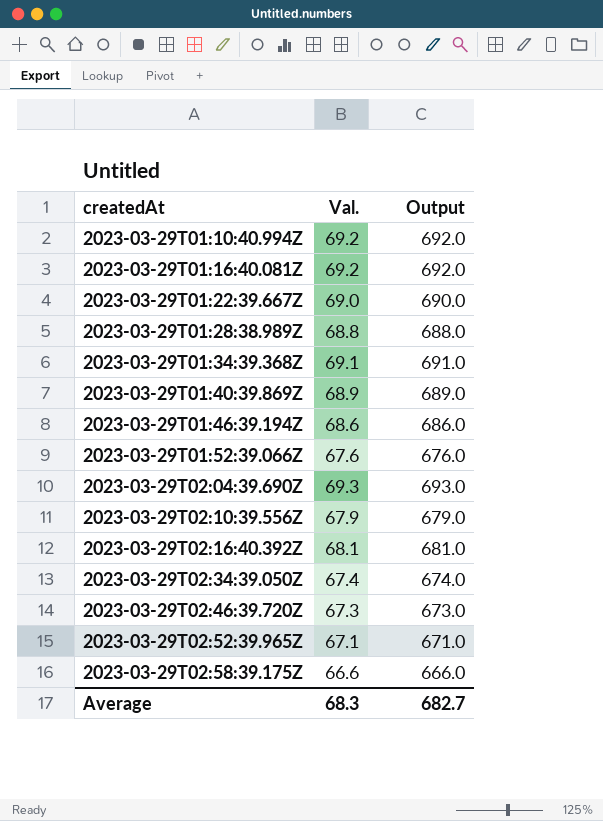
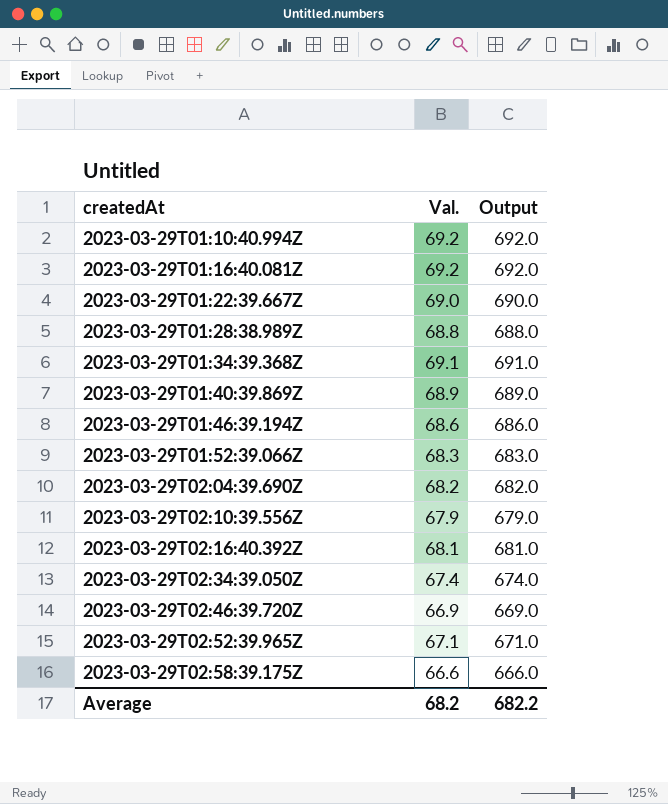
2023-03-29T01:52:39.066Z | Val.: 67.6 -> 68.3
2023-03-29T01:52:39.066Z | Output: 676.0 -> 683.0
2023-03-29T02:04:39.690Z | Val.: 69.3 -> 68.2
2023-03-29T02:04:39.690Z | Output: 693.0 -> 682.0
2023-03-29T02:46:39.720Z | Val.: 67.3 -> 66.9
2023-03-29T02:46:39.720Z | Output: 673.0 -> 669.0
Average | Val.: 68.3 -> 68.2
Average | Output: 682.7 -> 682.2

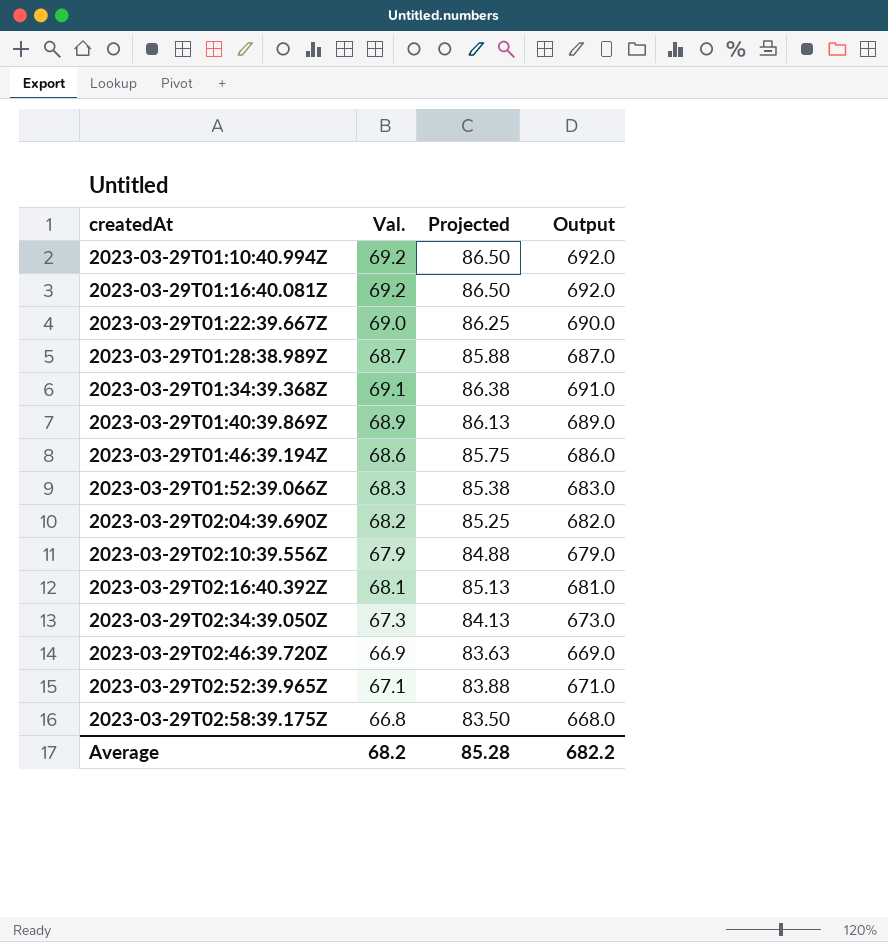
column Projected | formula: none -> [Val.] * 1.25
2023-03-29T01:28:38.989Z | Val.: 68.8 -> 68.7
2023-03-29T01:28:38.989Z | Output: 688.0 -> 687.0
2023-03-29T02:34:39.050Z | Val.: 67.4 -> 67.3
2023-03-29T02:34:39.050Z | Output: 674.0 -> 673.0
2023-03-29T02:58:39.175Z | Val.: 66.6 -> 66.8
2023-03-29T02:58:39.175Z | Output: 666.0 -> 668.0

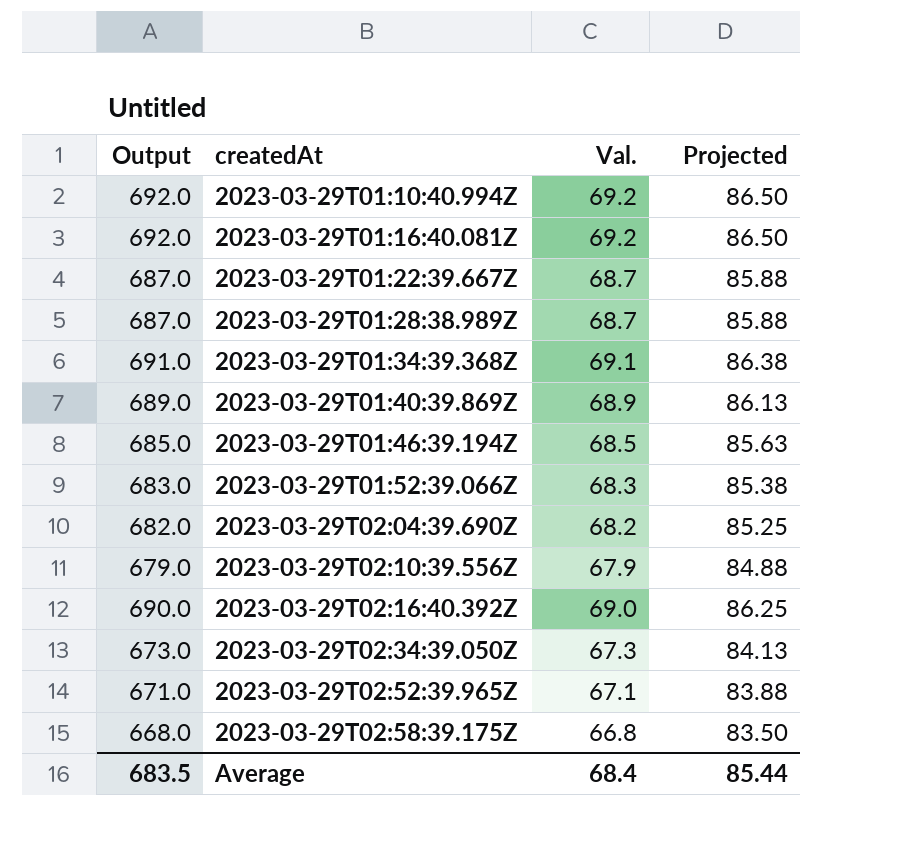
column Output | position: 4 -> 1
row 2023-03-29T02:46:39.720Z: 66.9 | 83.63 | 669.0 -> none
2023-03-29T01:22:39.667Z | Output: 690.0 -> 687.0
2023-03-29T01:22:39.667Z | Val.: 69.0 -> 68.7
2023-03-29T01:22:39.667Z | Projected: 86.25 -> 85.88
2023-03-29T01:46:39.194Z | Output: 686.0 -> 685.0
2023-03-29T01:46:39.194Z | Val.: 68.6 -> 68.5
2023-03-29T01:46:39.194Z | Projected: 85.75 -> 85.63
2023-03-29T02:16:40.392Z | Output: 681.0 -> 690.0
2023-03-29T02:16:40.392Z | Val.: 68.1 -> 69.0
2023-03-29T02:16:40.392Z | Projected: 85.13 -> 86.25
Average | Output: 682.2 -> 683.5
Average | Val.: 68.2 -> 68.4
Average | Projected: 85.28 -> 85.44

